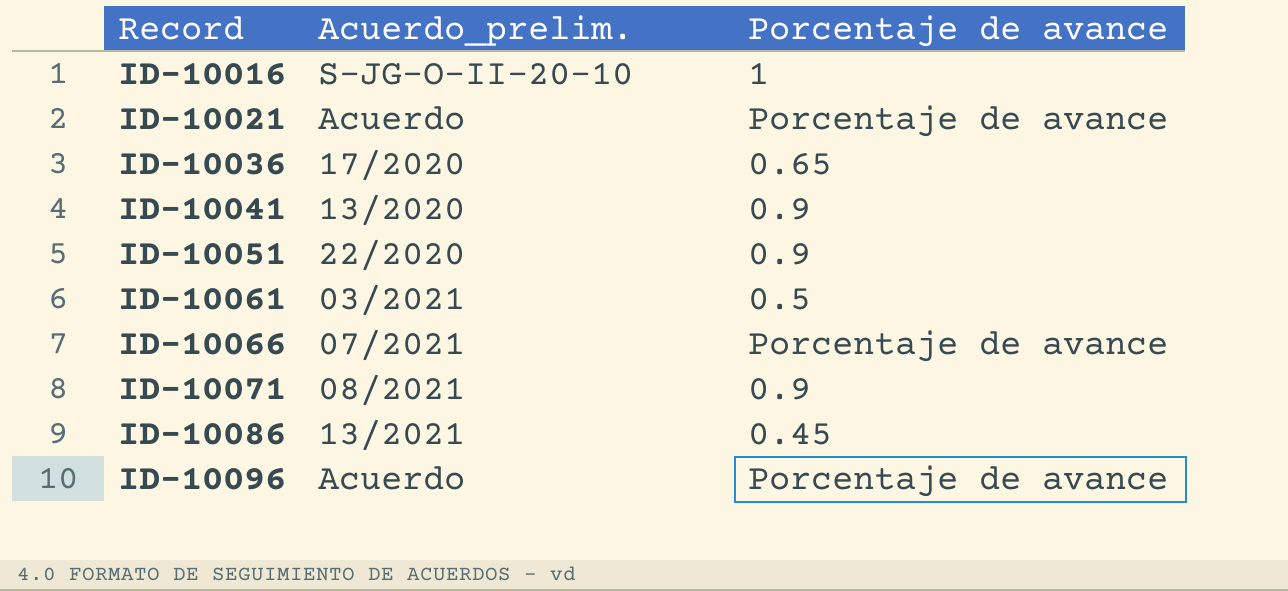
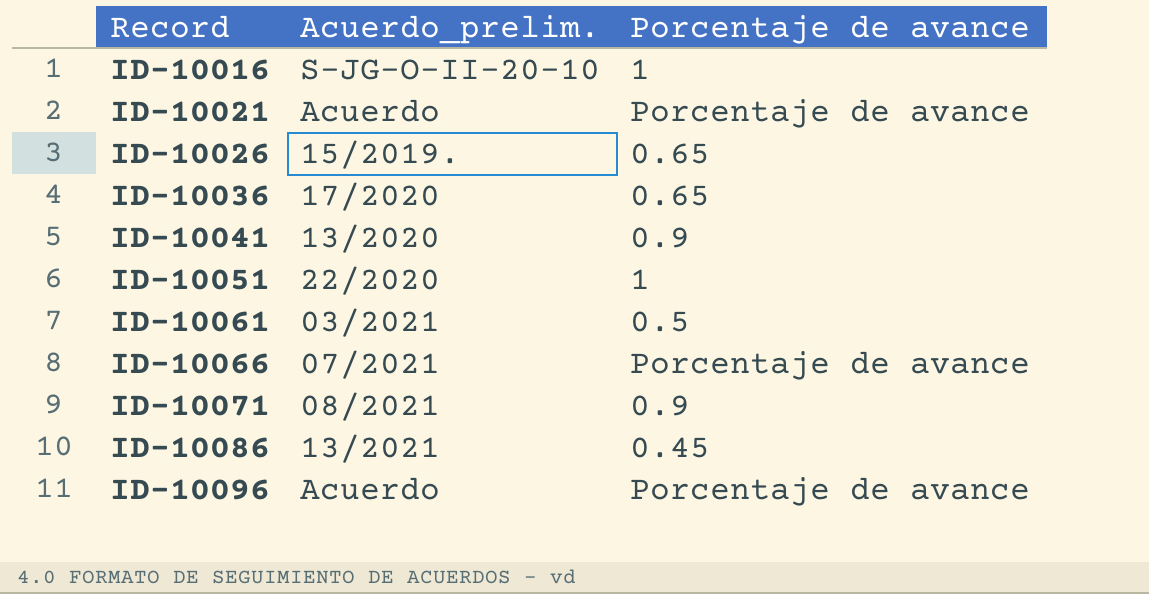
row ID-10026: none -> 15/2019. | 0.65
ID-10051 | Porcentaje de avance: 0.9 -> 1

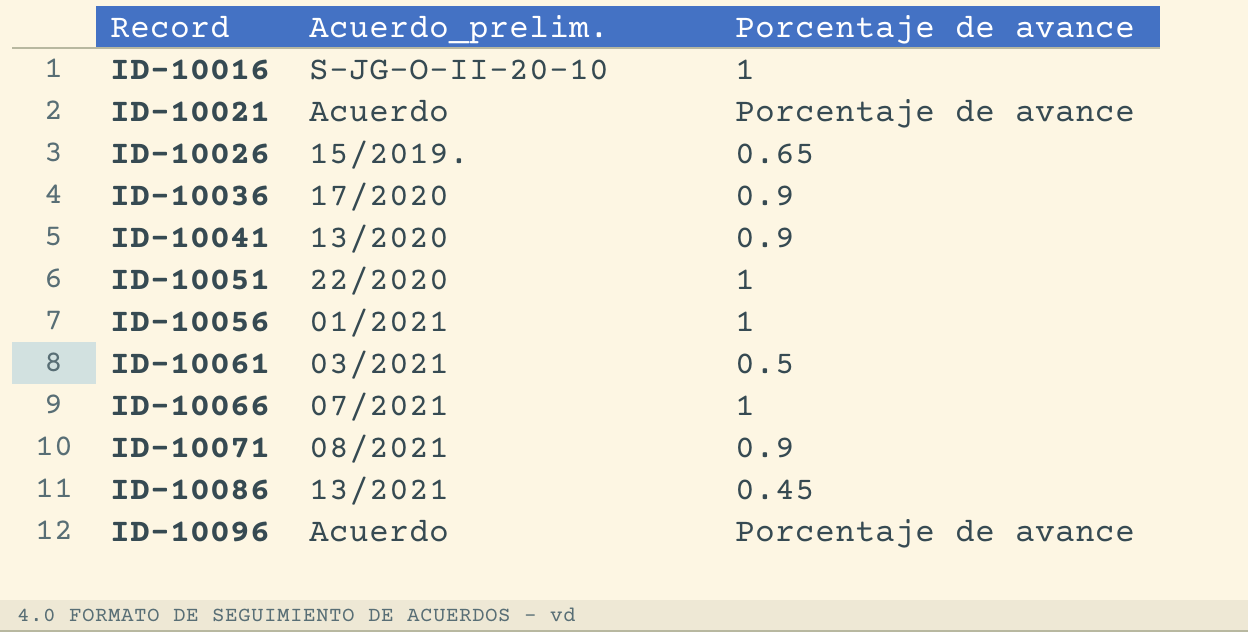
ID-10036 | Porcentaje de avance: 0.65 -> 0.9
row ID-10056: none -> 01/2021 | 1
ID-10066 | Porcentaje de avance: Porcentaje de avance -> 1

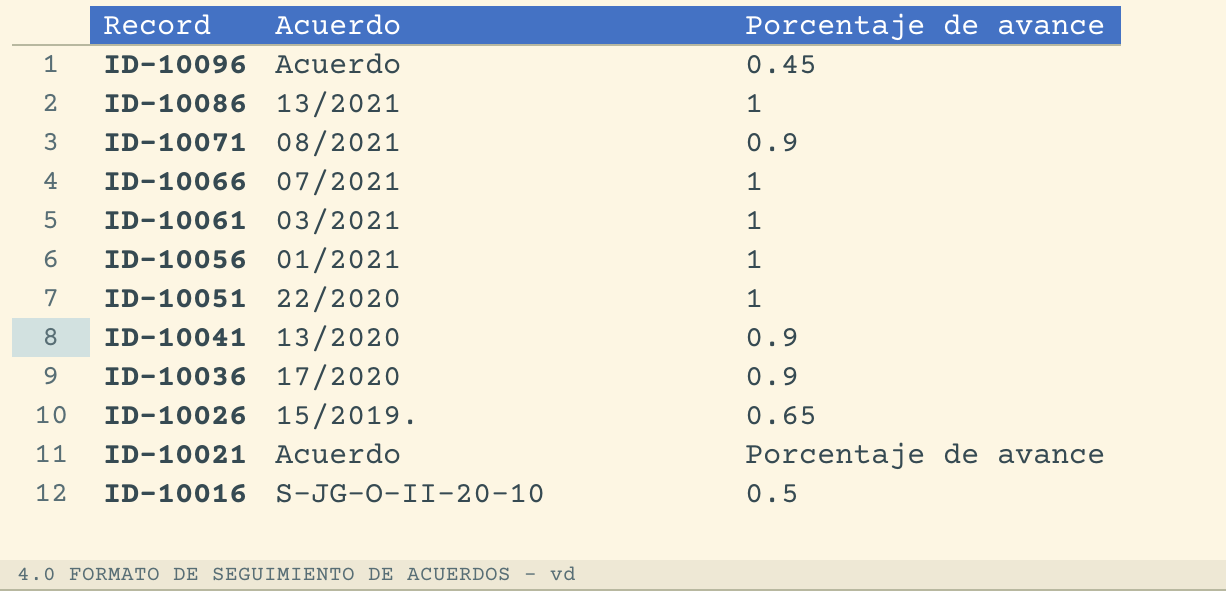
row order: Record ascending -> Record descending
column name: Acuerdo_prelim. -> Acuerdo
ID-10096 | Porcentaje de avance: Porcentaje de avance -> 0.45
ID-10086 | Porcentaje de avance: 0.45 -> 1
ID-10061 | Porcentaje de avance: 0.5 -> 1
ID-10016 | Porcentaje de avance: 1 -> 0.5

